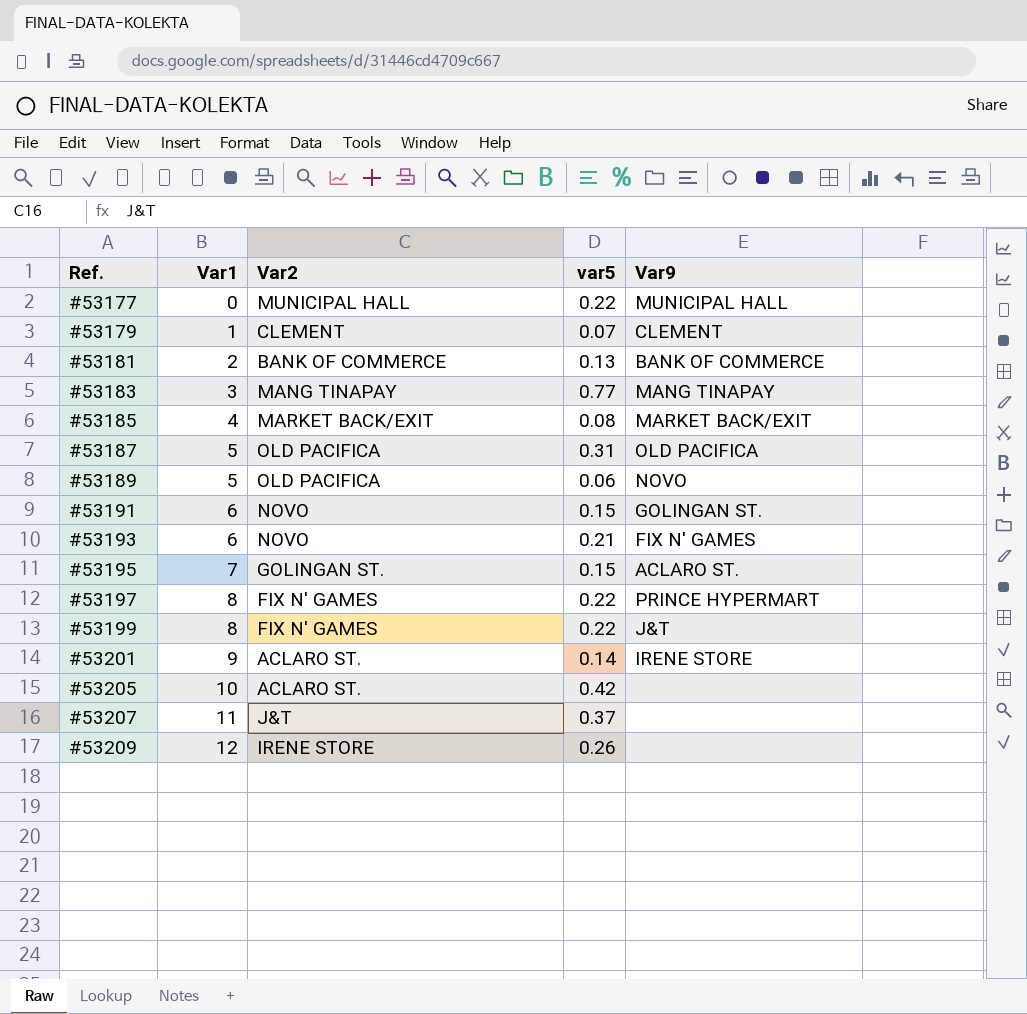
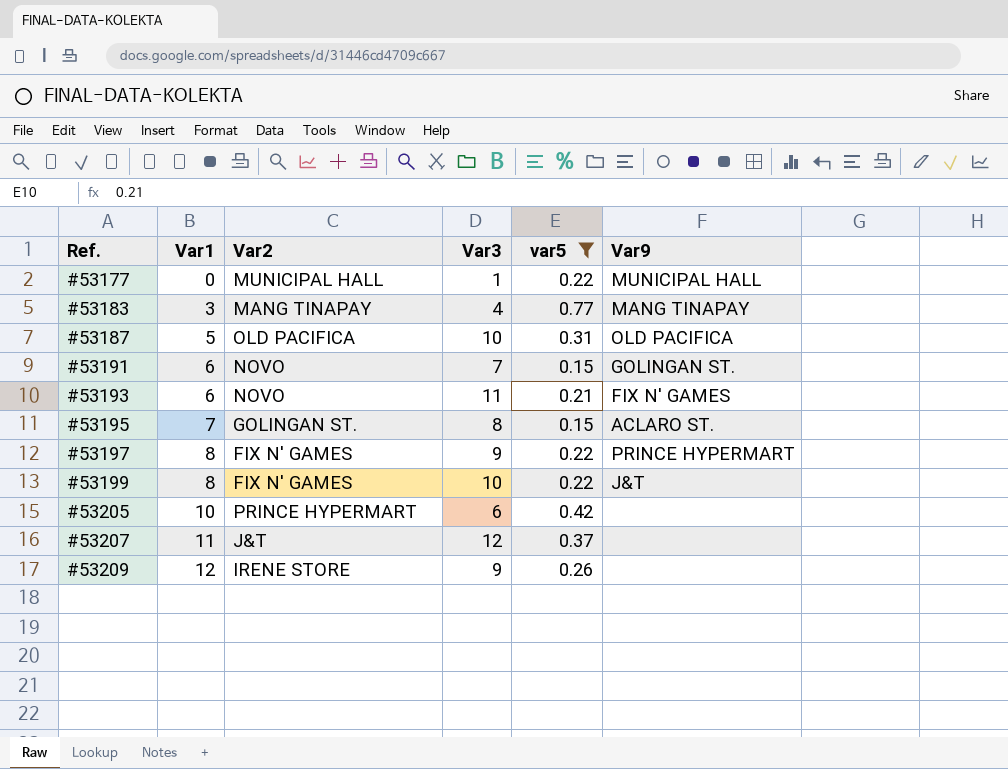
filter: none -> var5 >= 0.15
column Var3 | position: none -> 4
#53205 | Var2: ACLARO ST. -> PRINCE HYPERMART

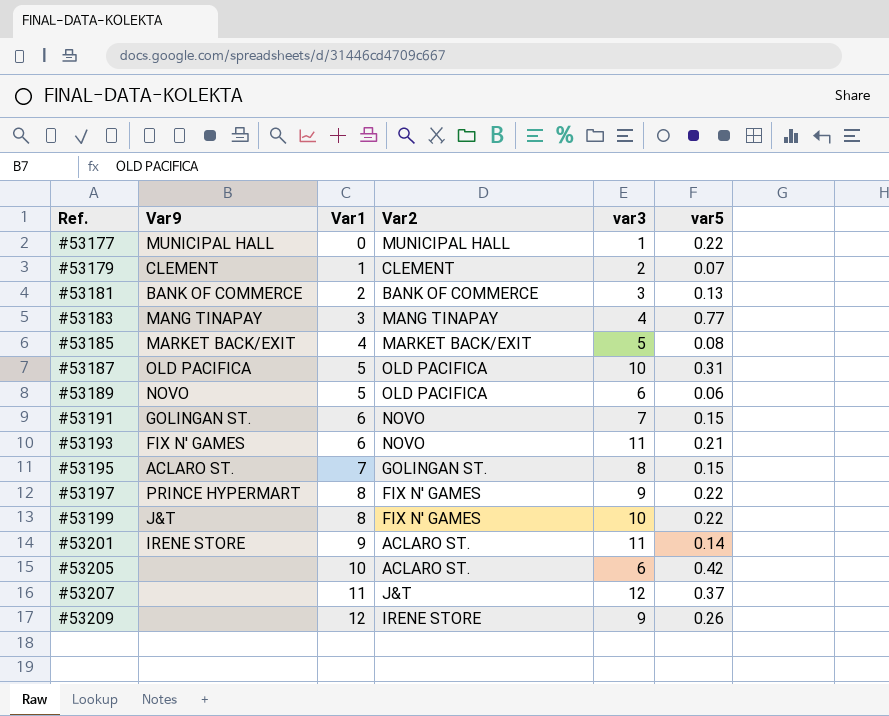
filter: var5 >= 0.15 -> none
column Var9 | position: 6 -> 2
column name: Var3 -> var3
#53205 | Var2: PRINCE HYPERMART -> ACLARO ST.

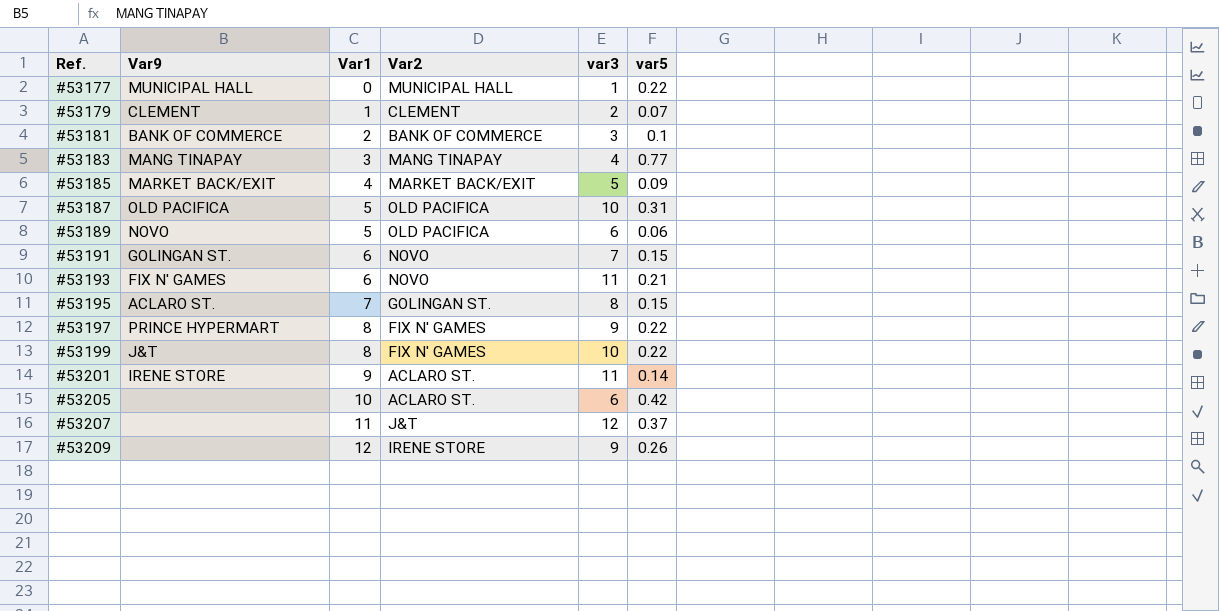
#53181 | var5: 0.13 -> 0.1
#53185 | var5: 0.08 -> 0.09

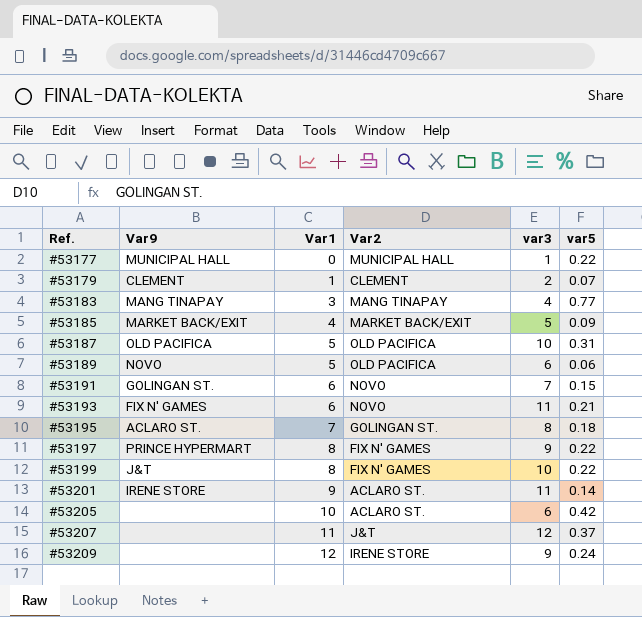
row #53181: BANK OF COMMERCE | 2 | BANK OF COMMERCE | 3 | 0.1 -> none
#53195 | var5: 0.15 -> 0.18
#53209 | var5: 0.26 -> 0.24

